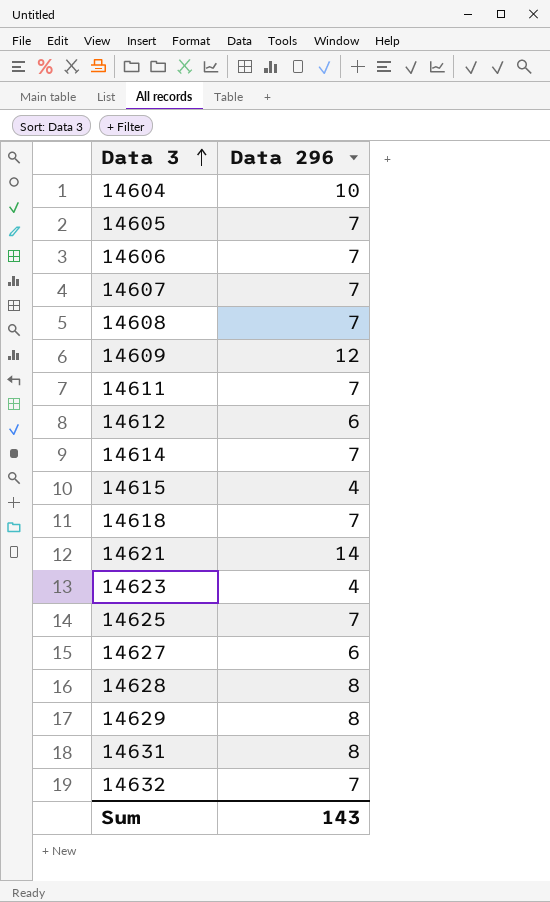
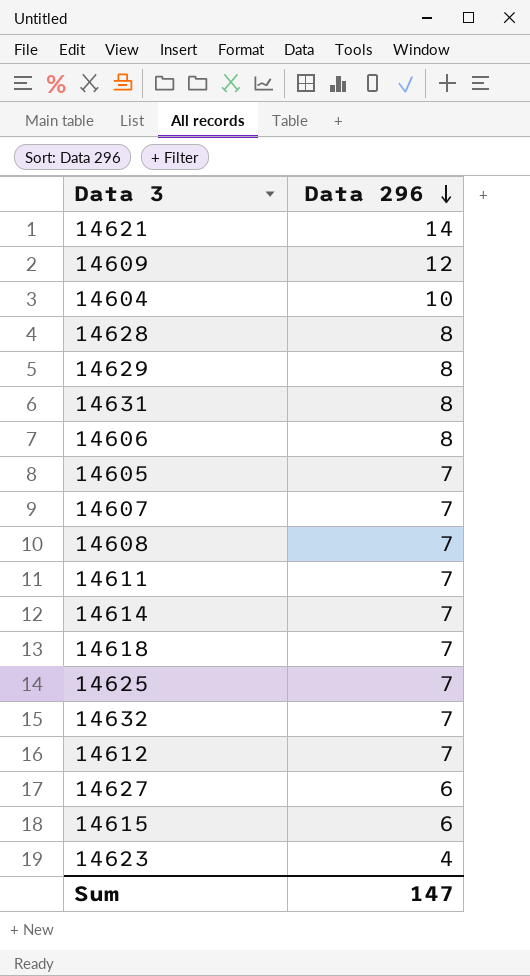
row order: Data 3 ascending -> Data 296 descending
14606 | Data 296: 7 -> 8
14612 | Data 296: 6 -> 7
14615 | Data 296: 4 -> 6
Sum | Data 296: 143 -> 147

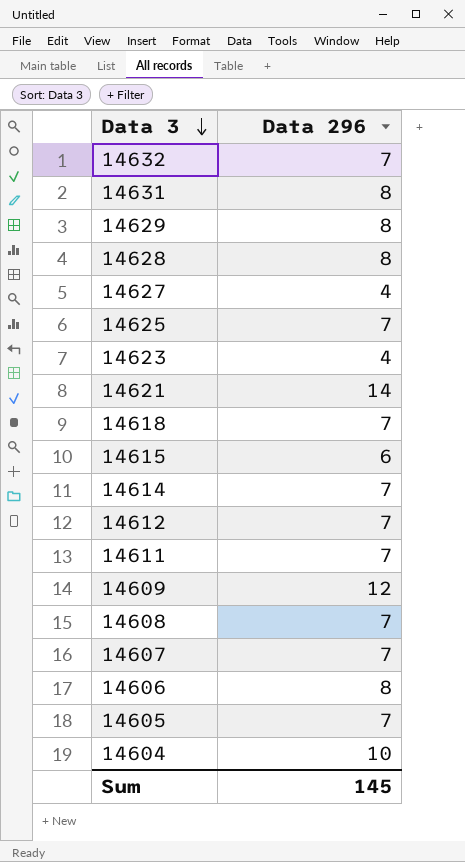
row order: Data 296 descending -> Data 3 descending
14627 | Data 296: 6 -> 4
Sum | Data 296: 147 -> 145

